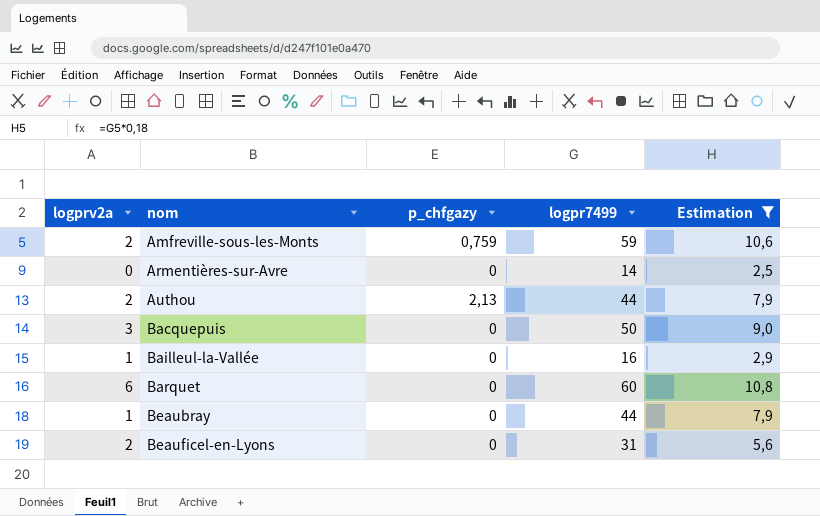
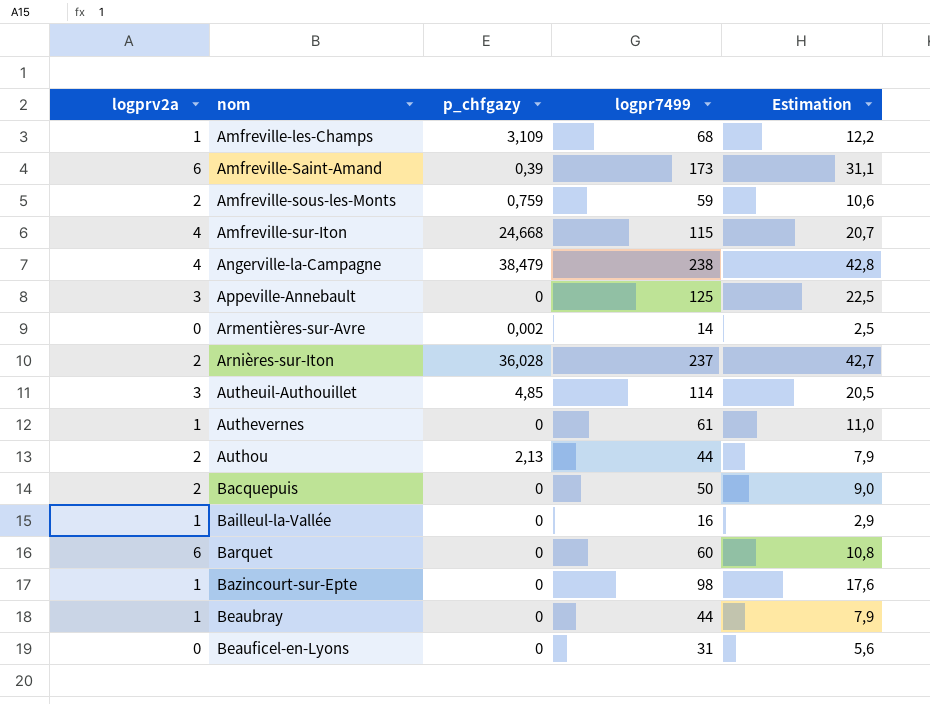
filter: Estimation <= 10,8 -> none
Armentières-sur-Avre | p_chfgazy: 0 -> 0,002
Bacquepuis | logprv2a: 3 -> 2
Beauficel-en-Lyons | logprv2a: 2 -> 0

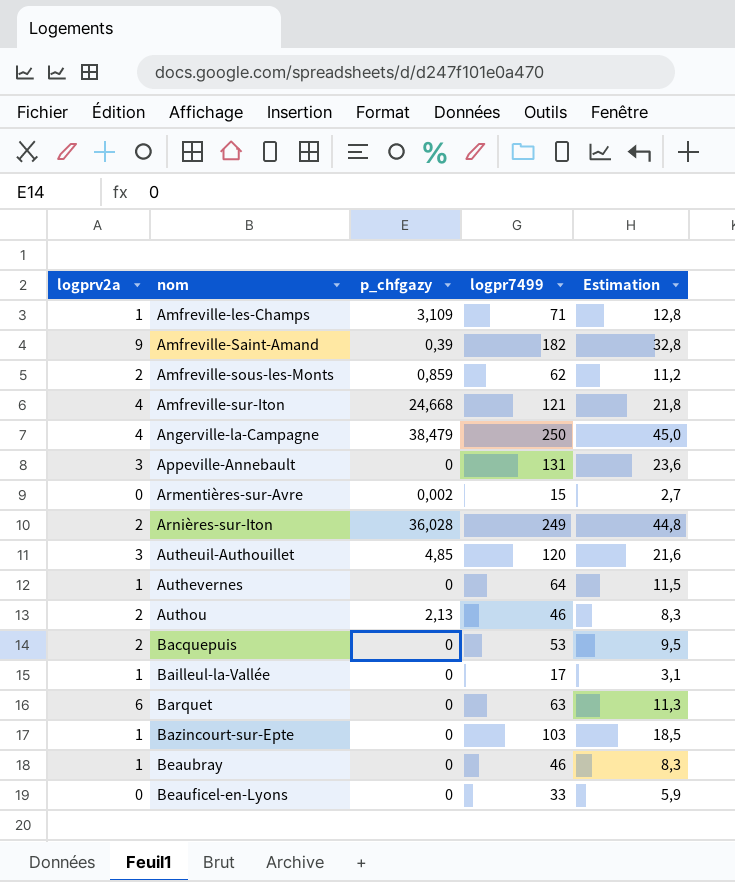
Amfreville-les-Champs | logpr7499: 68 -> 71
Amfreville-les-Champs | Estimation: 12,2 -> 12,8
Amfreville-Saint-Amand | logprv2a: 6 -> 9
Amfreville-Saint-Amand | logpr7499: 173 -> 182
Amfreville-Saint-Amand | Estimation: 31,1 -> 32,8
Amfreville-sous-les-Monts | p_chfgazy: 0,759 -> 0,859
Amfreville-sous-les-Monts | logpr7499: 59 -> 62
Amfreville-sous-les-Monts | Estimation: 10,6 -> 11,2
Amfreville-sur-Iton | logpr7499: 115 -> 121
Amfreville-sur-Iton | Estimation: 20,7 -> 21,8
Angerville-la-Campagne | logpr7499: 238 -> 250
Angerville-la-Campagne | Estimation: 42,8 -> 45,0
Appeville-Annebault | logpr7499: 125 -> 131
Appeville-Annebault | Estimation: 22,5 -> 23,6
Armentières-sur-Avre | logpr7499: 14 -> 15
Armentières-sur-Avre | Estimation: 2,5 -> 2,7
Arnières-sur-Iton | logpr7499: 237 -> 249
Arnières-sur-Iton | Estimation: 42,7 -> 44,8
Autheuil-Authouillet | logpr7499: 114 -> 120
Autheuil-Authouillet | Estimation: 20,5 -> 21,6
Authevernes | logpr7499: 61 -> 64
Authevernes | Estimation: 11,0 -> 11,5
Authou | logpr7499: 44 -> 46
Authou | Estimation: 7,9 -> 8,3
Bacquepuis | logpr7499: 50 -> 53
Bacquepuis | Estimation: 9,0 -> 9,5
Bailleul-la-Vallée | logpr7499: 16 -> 17
Bailleul-la-Vallée | Estimation: 2,9 -> 3,1
Barquet | logpr7499: 60 -> 63
Barquet | Estimation: 10,8 -> 11,3
Bazincourt-sur-Epte | logpr7499: 98 -> 103
Bazincourt-sur-Epte | Estimation: 17,6 -> 18,5
Beaubray | logpr7499: 44 -> 46
Beaubray | Estimation: 7,9 -> 8,3
Beauficel-en-Lyons | logpr7499: 31 -> 33
Beauficel-en-Lyons | Estimation: 5,6 -> 5,9

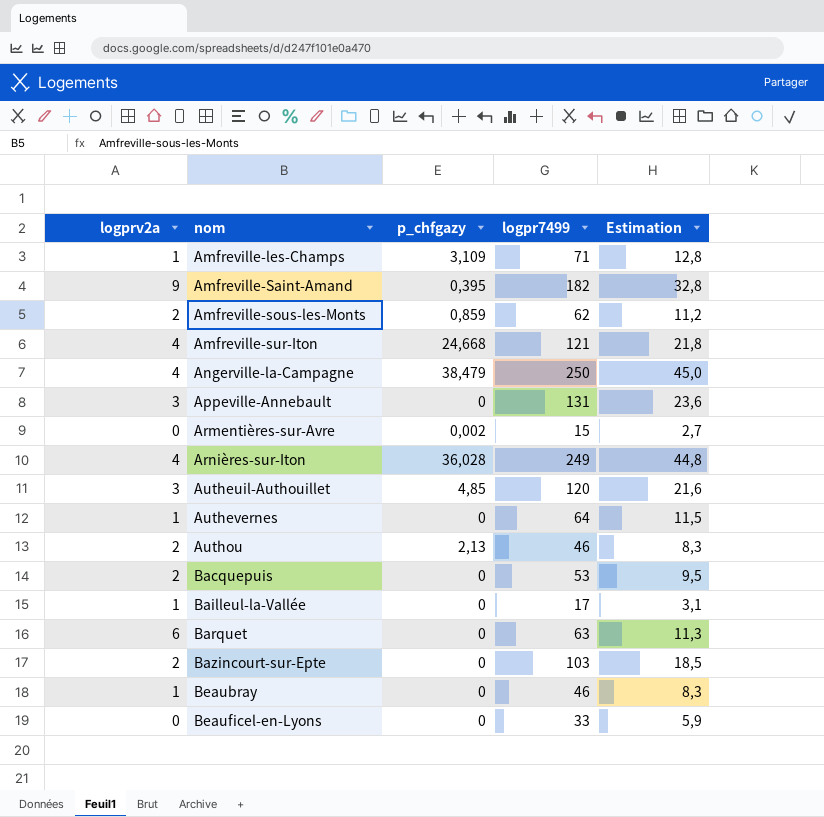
Amfreville-Saint-Amand | p_chfgazy: 0,39 -> 0,395
Arnières-sur-Iton | logprv2a: 2 -> 4
Bazincourt-sur-Epte | logprv2a: 1 -> 2

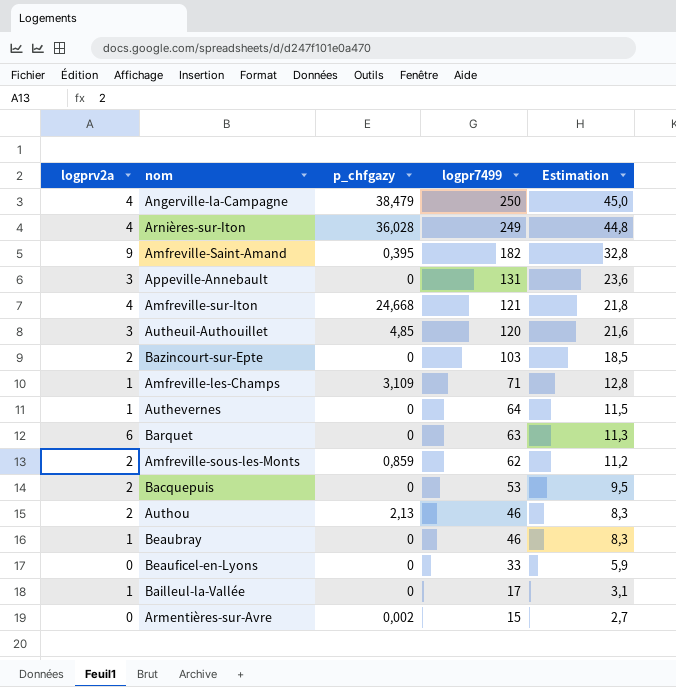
row order: nom ascending -> logpr7499 descending

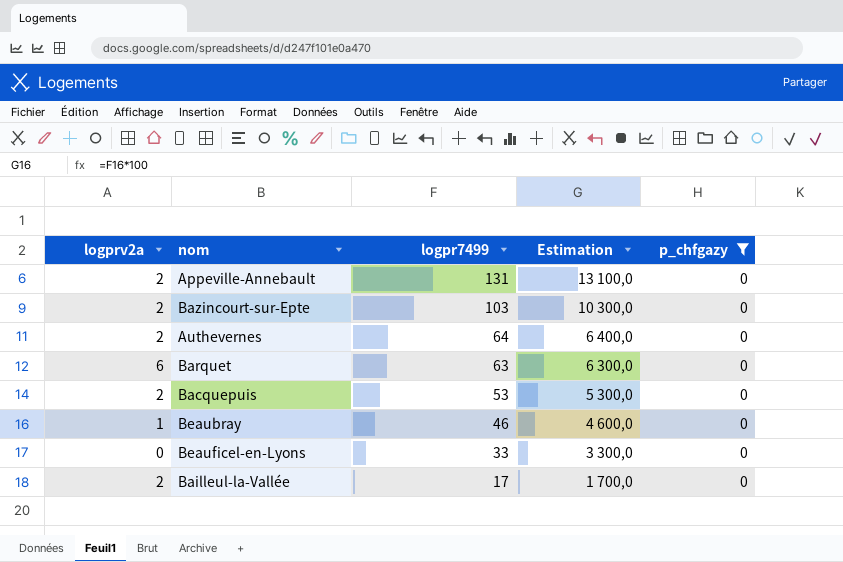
filter: none -> p_chfgazy = 0
column Estimation | formula: [logpr7499] * 0,18 -> [logpr7499] * 100
column p_chfgazy | position: 3 -> 5
Appeville-Annebault | logprv2a: 3 -> 2
Authevernes | logprv2a: 1 -> 2
Bailleul-la-Vallée | logprv2a: 1 -> 2

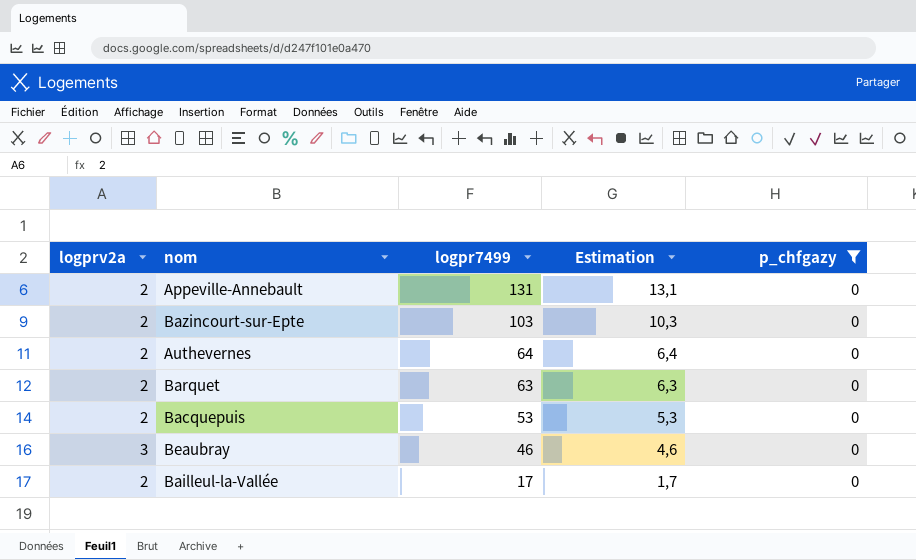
column Estimation | formula: [logpr7499] * 100 -> [logpr7499] * 0,1
row Beauficel-en-Lyons: 0 | 33 | 3 300,0 | 0 -> none
Barquet | logprv2a: 6 -> 2
Beaubray | logprv2a: 1 -> 3

